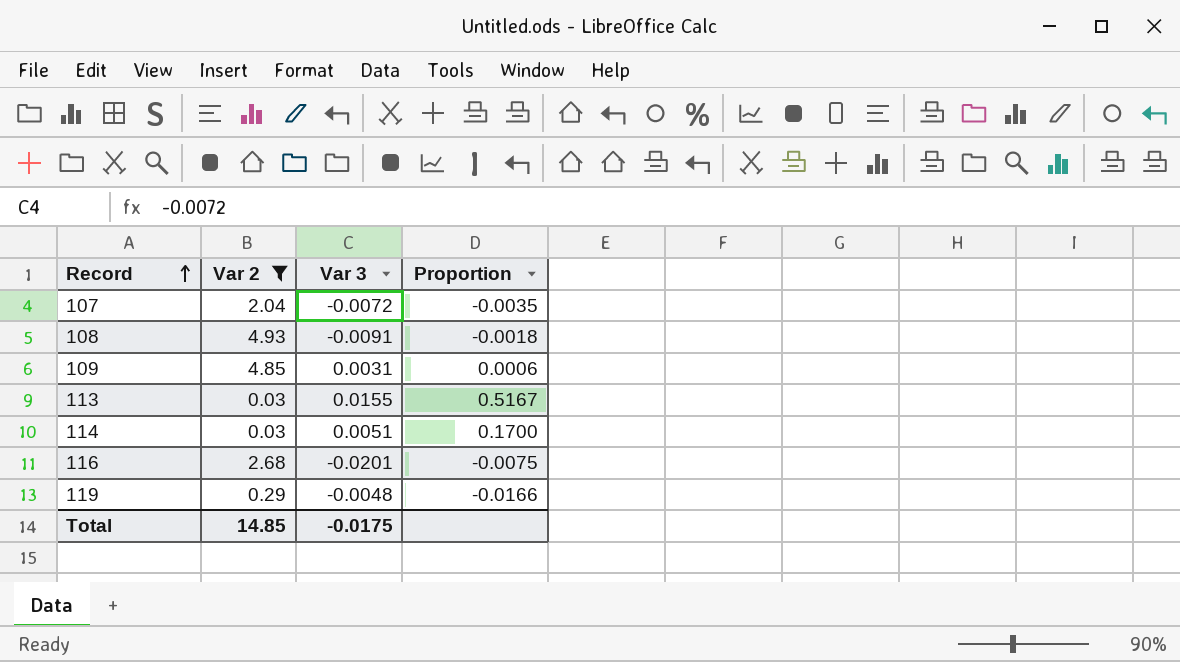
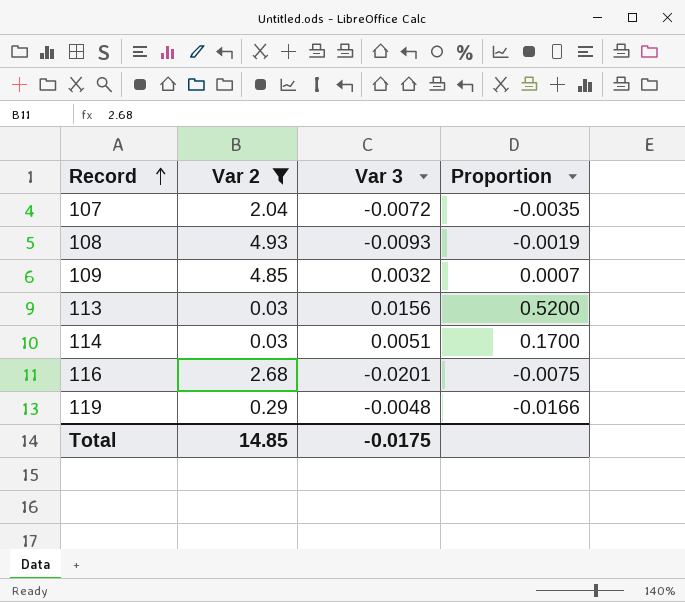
108 | Var 3: -0.0091 -> -0.0093
108 | Proportion: -0.0018 -> -0.0019
109 | Var 3: 0.0031 -> 0.0032
109 | Proportion: 0.0006 -> 0.0007
113 | Var 3: 0.0155 -> 0.0156
113 | Proportion: 0.5167 -> 0.5200

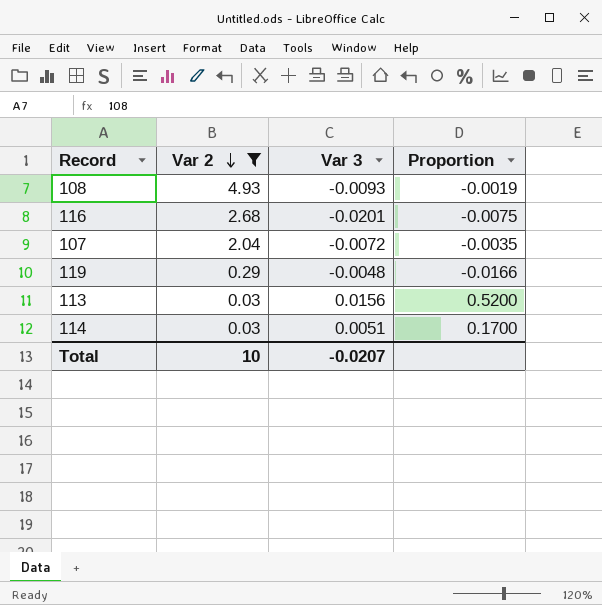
row order: Record ascending -> Var 2 descending
row 109: 4.85 | 0.0032 | 0.0007 -> none
Total | Var 2: 14.85 -> 10
Total | Var 3: -0.0175 -> -0.0207

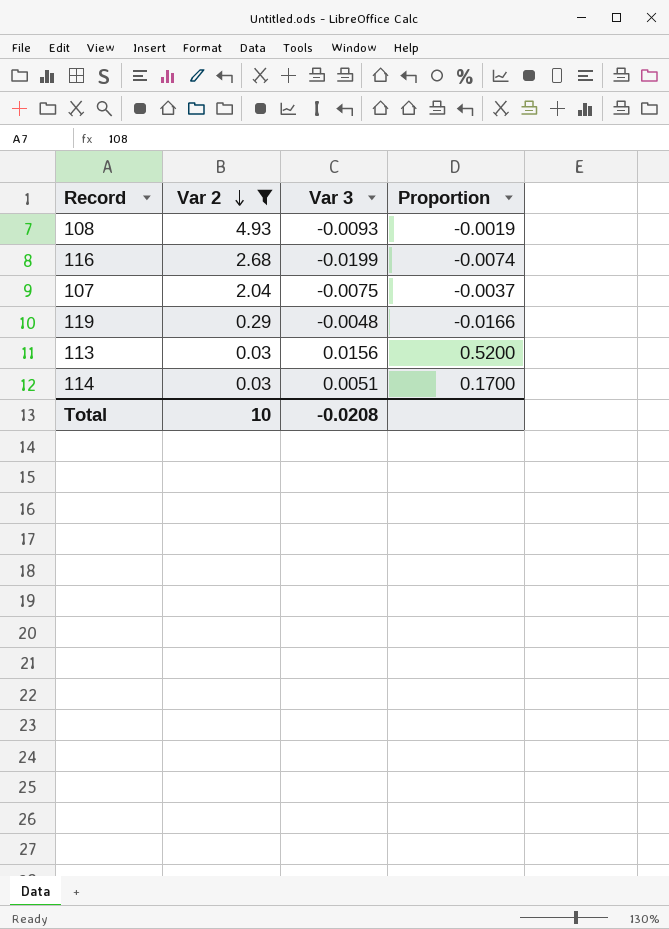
116 | Var 3: -0.0201 -> -0.0199
116 | Proportion: -0.0075 -> -0.0074
107 | Var 3: -0.0072 -> -0.0075
107 | Proportion: -0.0035 -> -0.0037
Total | Var 3: -0.0207 -> -0.0208

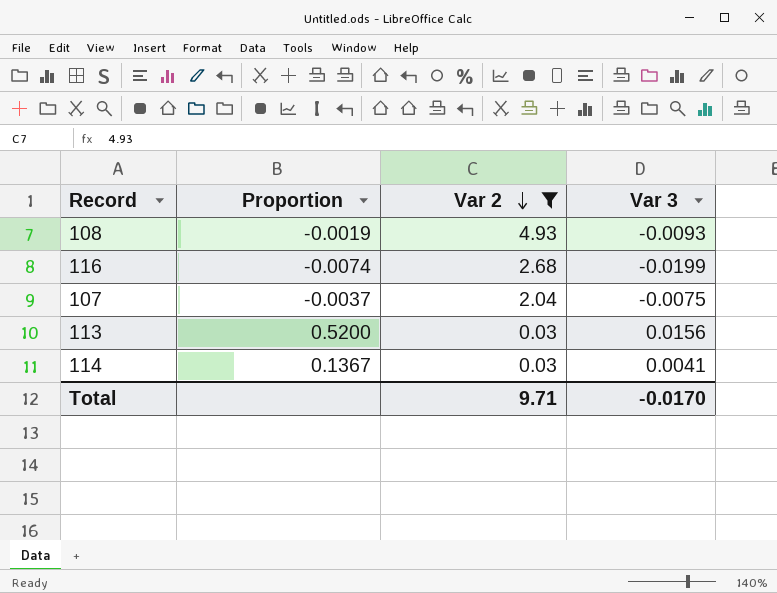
column Proportion | position: 4 -> 2
row 119: 0.29 | -0.0048 | -0.0166 -> none
114 | Proportion: 0.1700 -> 0.1367
114 | Var 3: 0.0051 -> 0.0041
Total | Var 2: 10 -> 9.71
Total | Var 3: -0.0208 -> -0.0170

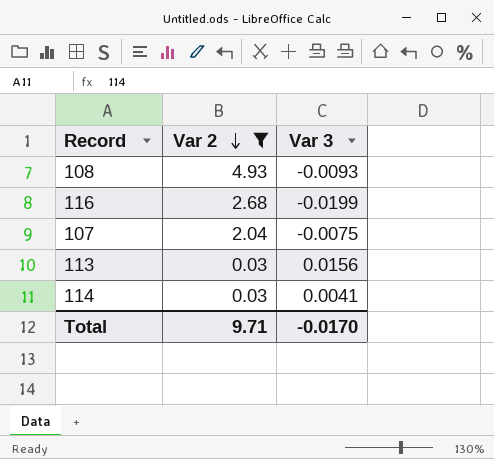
column Proportion | formula: [Var 3] / [Var 2] -> none

